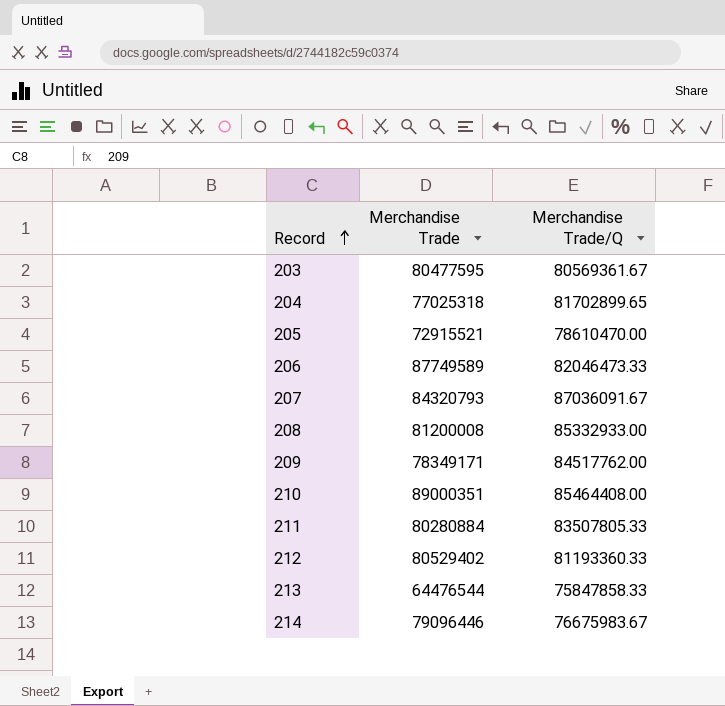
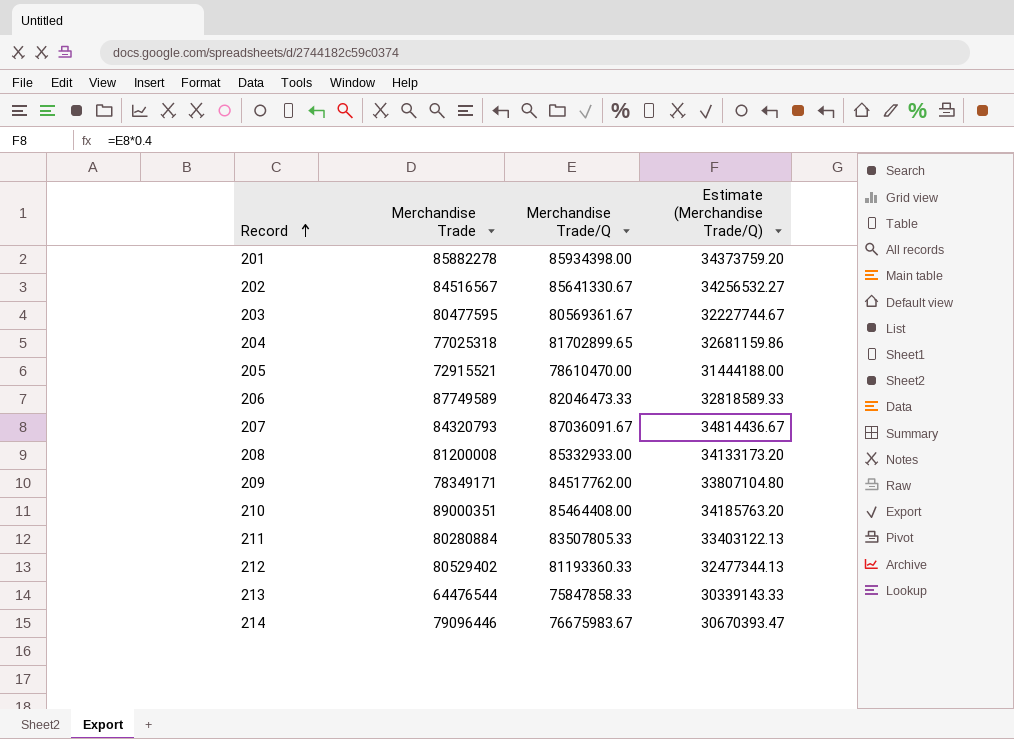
column Estimate (Merchandise Trade/Q) | formula: none -> [Merchandise Trade/Q] * 0.4
row 201: none -> 85882278 | 85934398.00 | 34373759.20
row 202: none -> 84516567 | 85641330.67 | 34256532.27

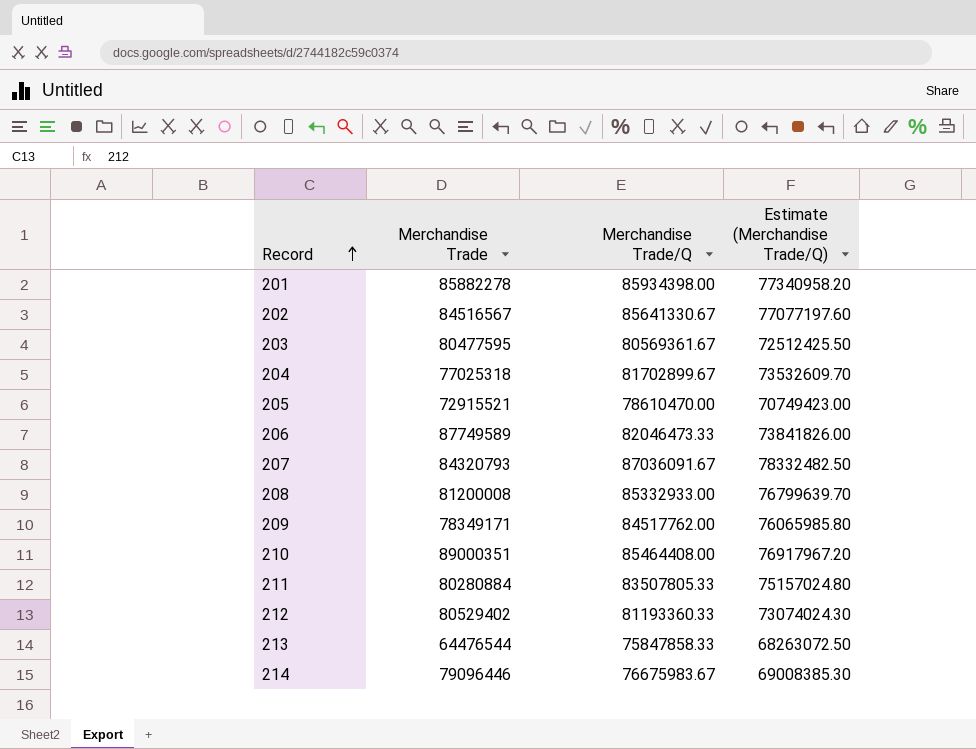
column Estimate (Merchandise Trade/Q) | formula: [Merchandise Trade/Q] * 0.4 -> [Merchandise Trade/Q] * 0.9
204 | Merchandise Trade/Q: 81702899.65 -> 81702899.67

